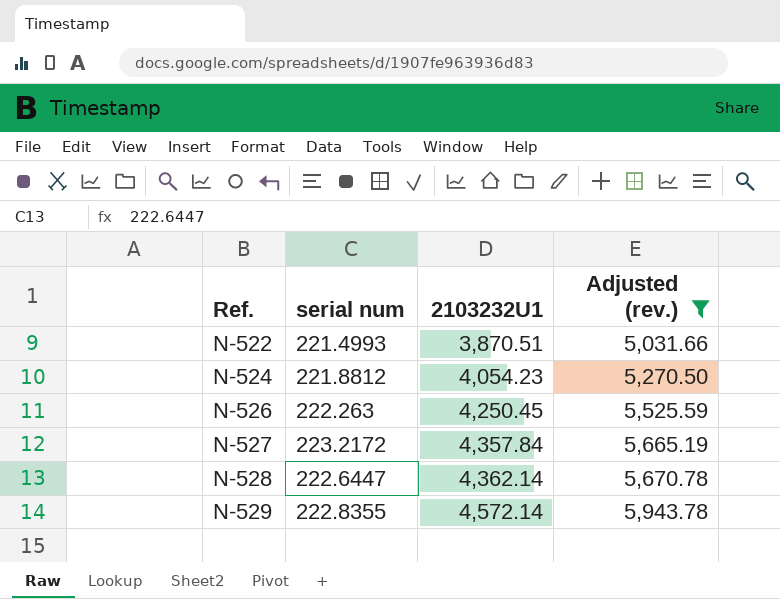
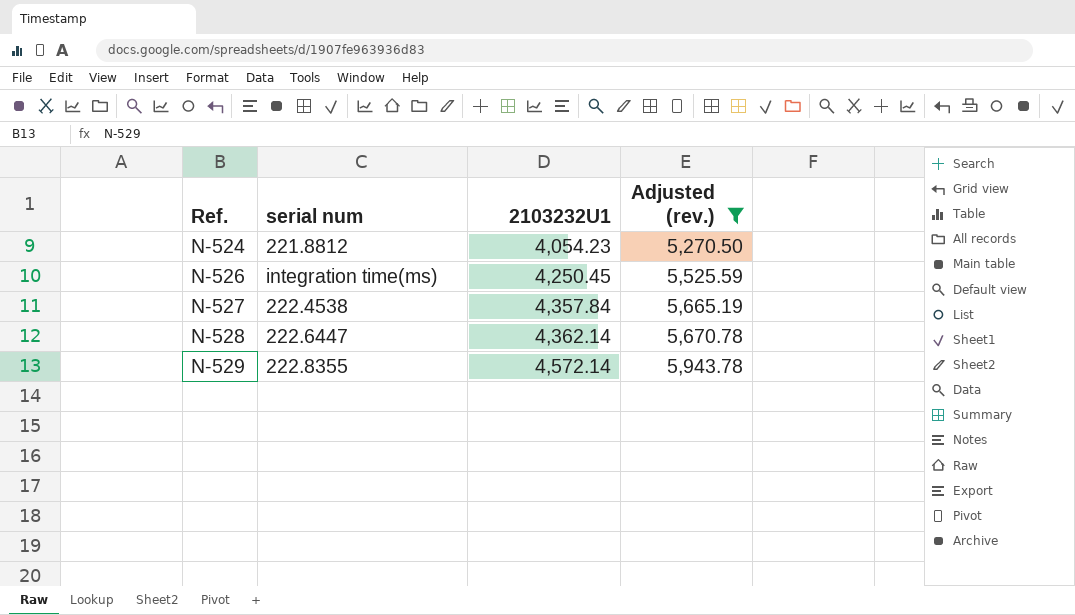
row N-522: 221.4993 | 3,870.51 | 5,031.66 -> none
N-526 | serial num: 222.263 -> integration time(ms)
N-527 | serial num: 223.2172 -> 222.4538

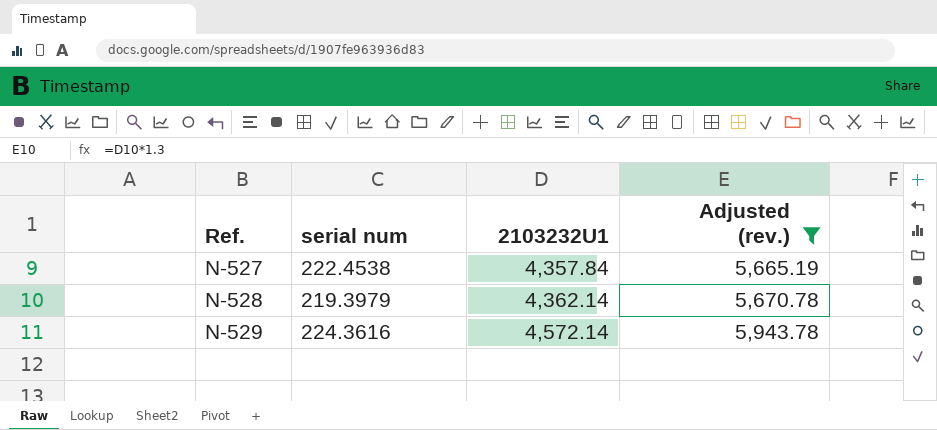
row N-524: 221.8812 | 4,054.23 | 5,270.50 -> none
row N-526: integration time(ms) | 4,250.45 | 5,525.59 -> none
N-528 | serial num: 222.6447 -> 219.3979
N-529 | serial num: 222.8355 -> 224.3616

